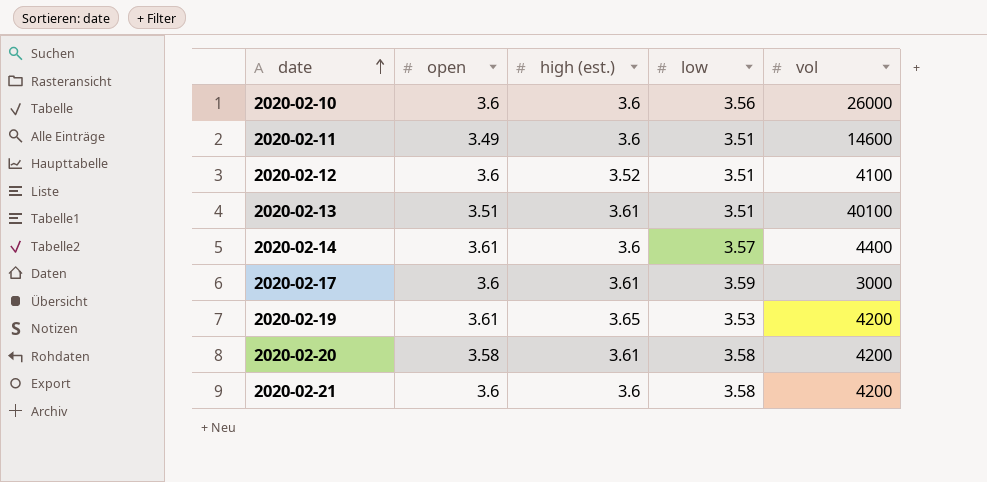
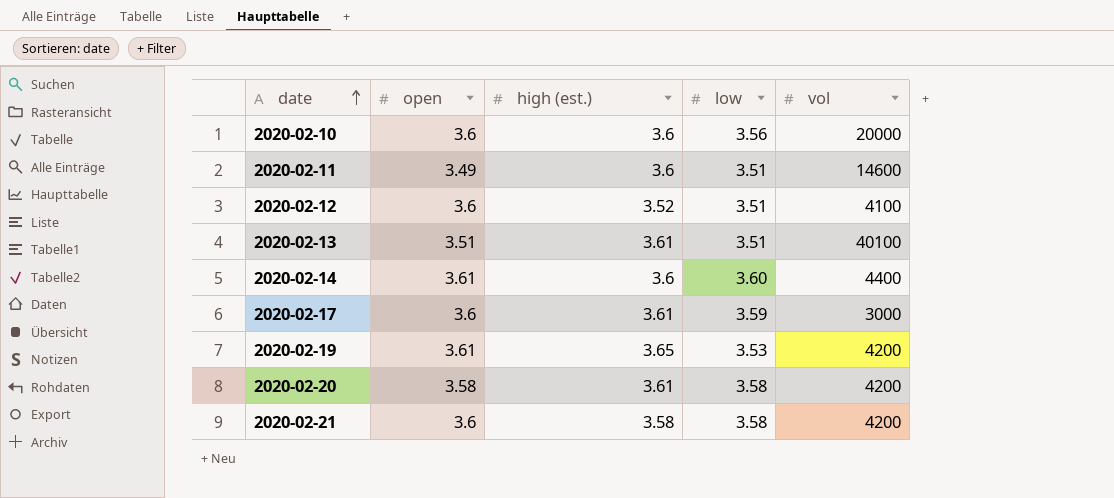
2020-02-10 | vol: 26000 -> 20000
2020-02-14 | low: 3.57 -> 3.60
2020-02-21 | high (est.): 3.6 -> 3.58

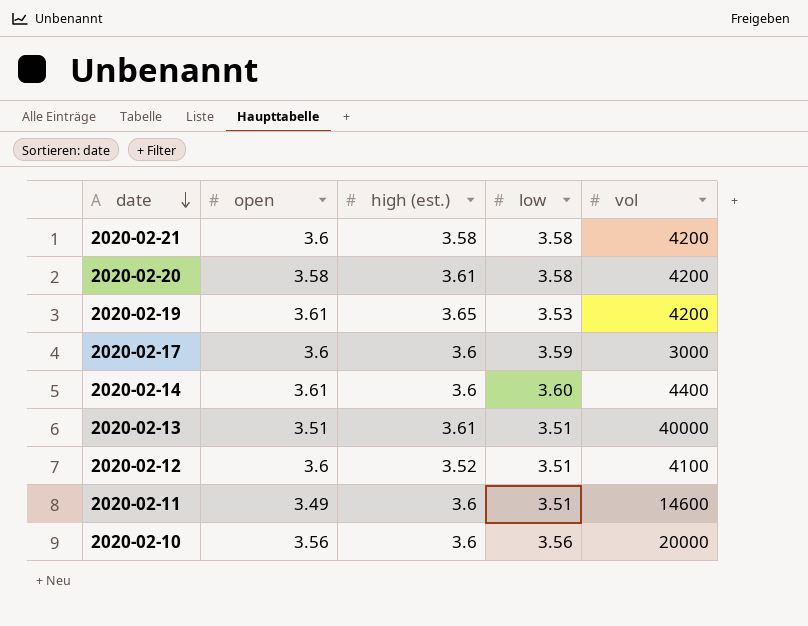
row order: date ascending -> date descending
2020-02-17 | high (est.): 3.61 -> 3.6
2020-02-13 | vol: 40100 -> 40000
2020-02-10 | open: 3.6 -> 3.56

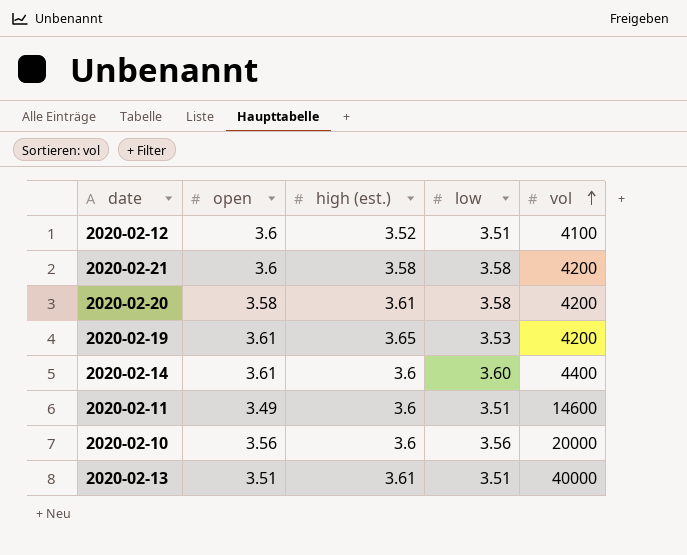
row order: date descending -> vol ascending
row 2020-02-17: 3.6 | 3.6 | 3.59 | 3000 -> none

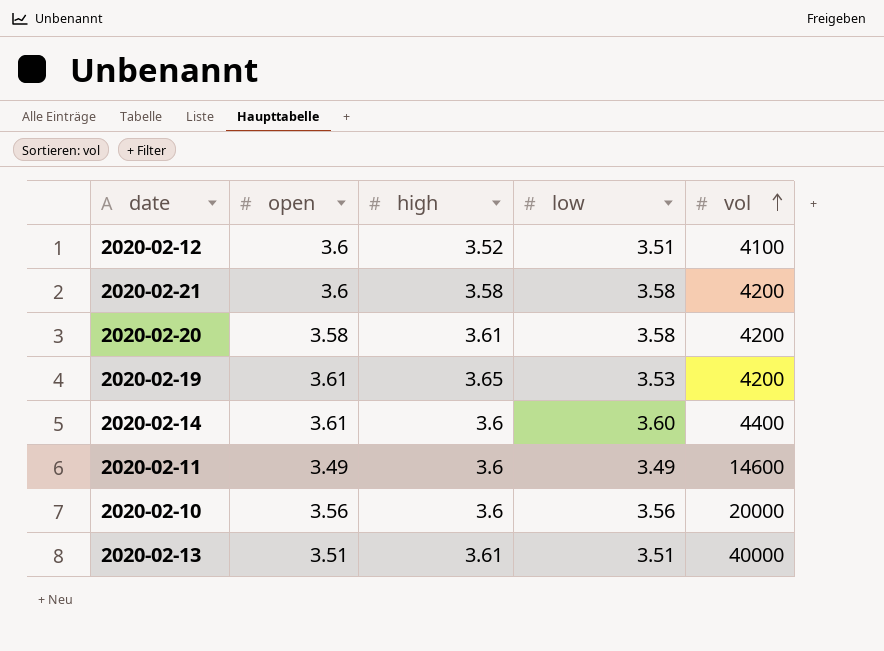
column name: high (est.) -> high
2020-02-11 | low: 3.51 -> 3.49

